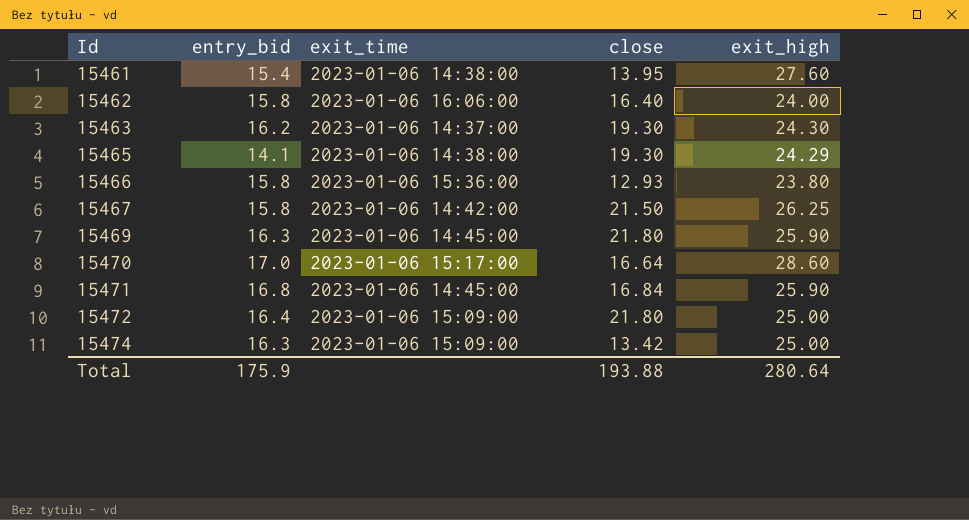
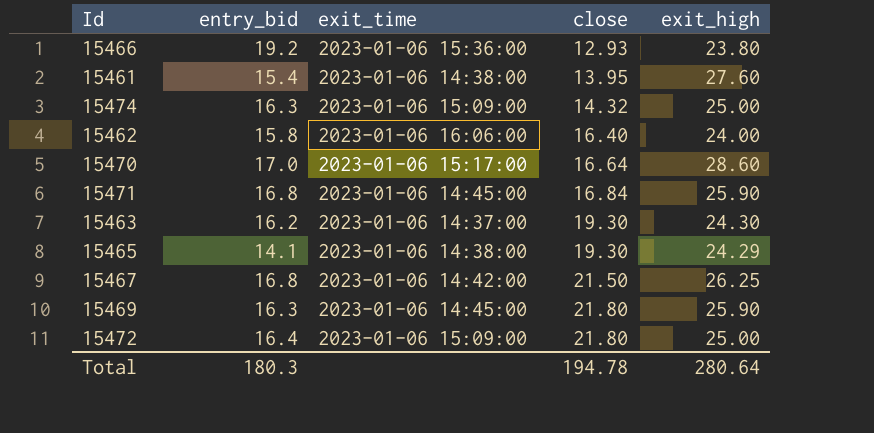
row order: Id ascending -> close ascending
15466 | entry_bid: 15.8 -> 19.2
15474 | close: 13.42 -> 14.32
15467 | entry_bid: 15.8 -> 16.8
Total | entry_bid: 175.9 -> 180.3
Total | close: 193.88 -> 194.78

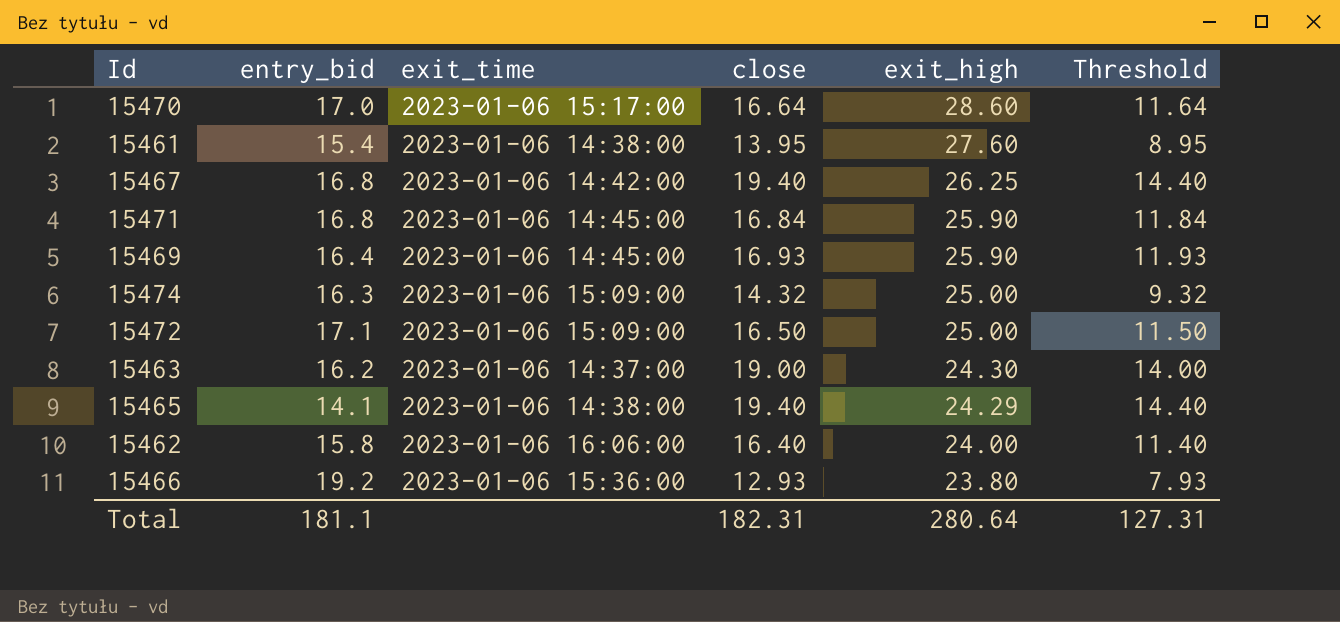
row order: close ascending -> exit_high descending
column Threshold | formula: none -> [close] - 5
15467 | close: 21.50 -> 19.40
15469 | entry_bid: 16.3 -> 16.4
15469 | close: 21.80 -> 16.93
15472 | entry_bid: 16.4 -> 17.1
15472 | close: 21.80 -> 16.50
15463 | close: 19.30 -> 19.00
15465 | close: 19.30 -> 19.40
Total | entry_bid: 180.3 -> 181.1
Total | close: 194.78 -> 182.31

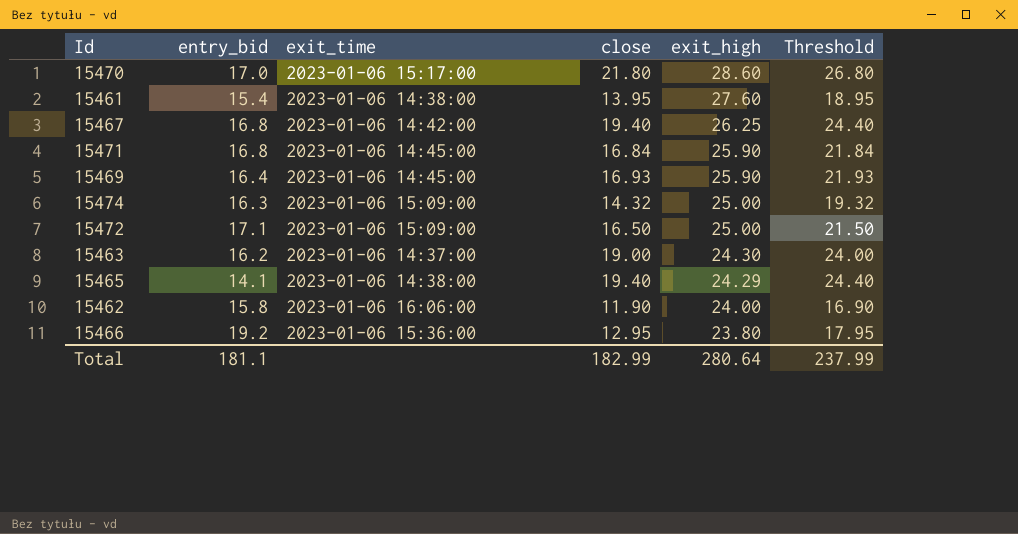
column Threshold | formula: [close] - 5 -> [close] + 5
15470 | close: 16.64 -> 21.80
15462 | close: 16.40 -> 11.90
15466 | close: 12.93 -> 12.95
Total | close: 182.31 -> 182.99
Total | Threshold: 127.31 -> 237.99

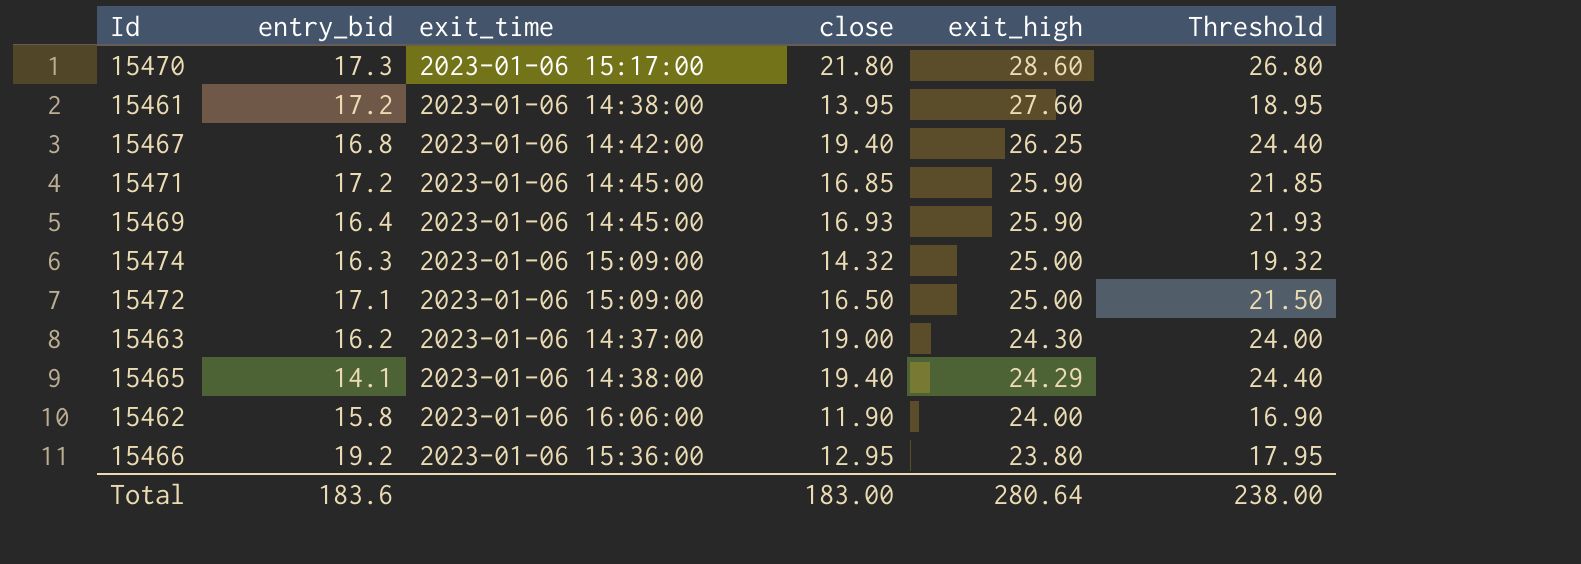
15470 | entry_bid: 17.0 -> 17.3
15461 | entry_bid: 15.4 -> 17.2
15471 | entry_bid: 16.8 -> 17.2
15471 | close: 16.84 -> 16.85
15471 | Threshold: 21.84 -> 21.85
Total | entry_bid: 181.1 -> 183.6
Total | close: 182.99 -> 183.00
Total | Threshold: 237.99 -> 238.00

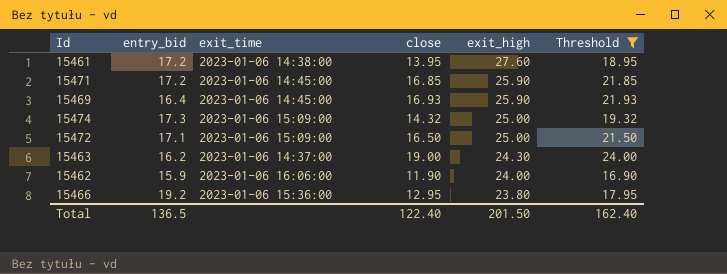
filter: none -> Threshold <= 24.00
15474 | entry_bid: 16.3 -> 17.3
15462 | entry_bid: 15.8 -> 15.9
Total | entry_bid: 183.6 -> 136.5
Total | close: 183.00 -> 122.40
Total | exit_high: 280.64 -> 201.50
Total | Threshold: 238.00 -> 162.40

